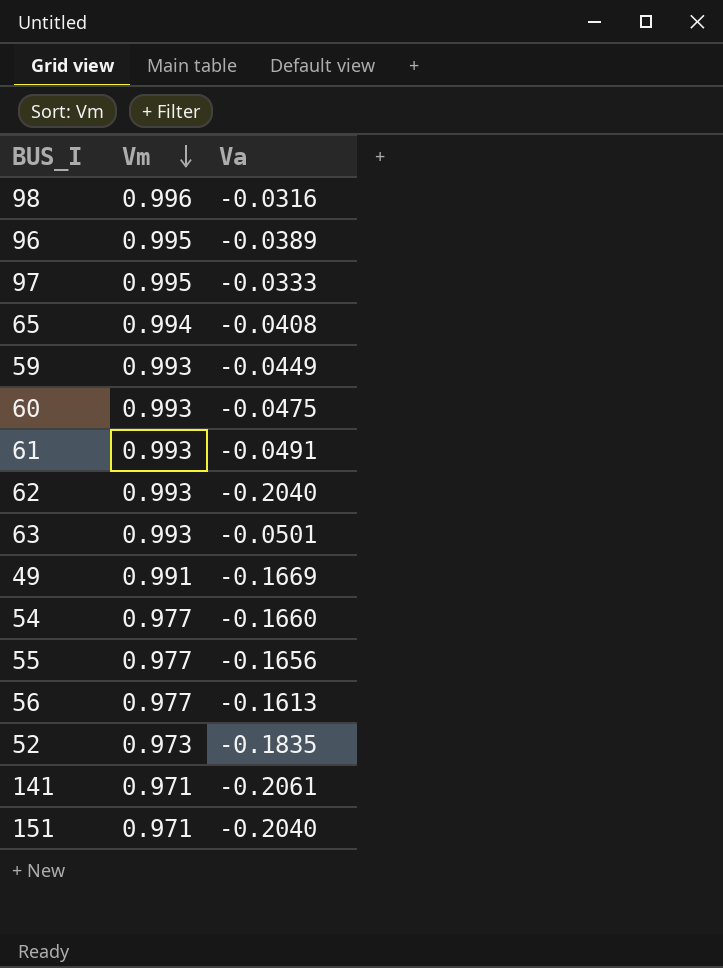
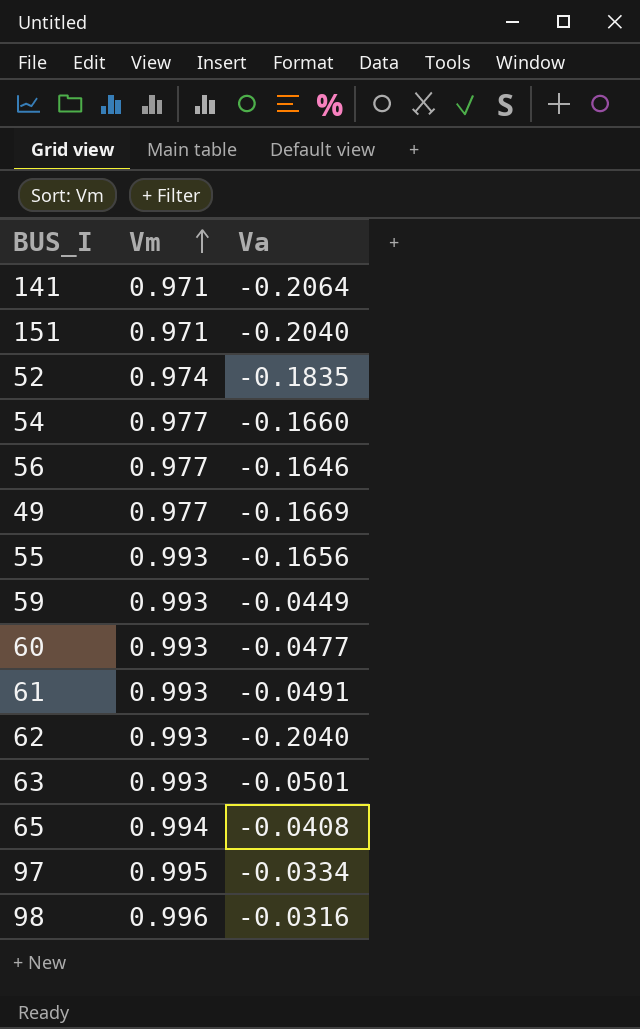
row order: Vm descending -> Vm ascending
row 96: 0.995 | -0.0389 -> none
141 | Va: -0.2061 -> -0.2064
52 | Vm: 0.973 -> 0.974
56 | Va: -0.1613 -> -0.1646
49 | Vm: 0.991 -> 0.977
55 | Vm: 0.977 -> 0.993
60 | Va: -0.0475 -> -0.0477
97 | Va: -0.0333 -> -0.0334

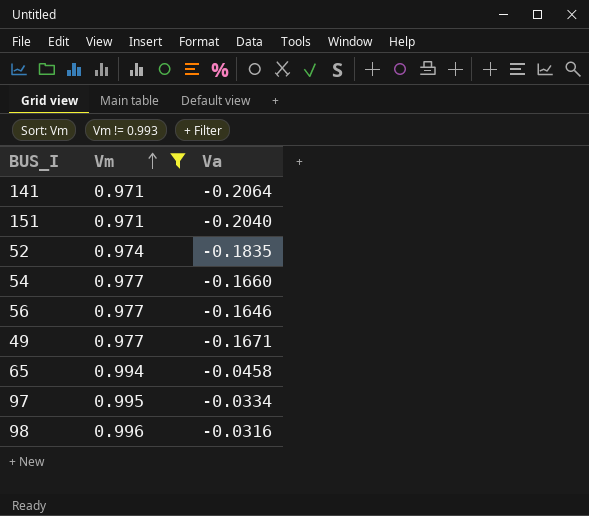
filter: none -> Vm != 0.993
49 | Va: -0.1669 -> -0.1671
65 | Va: -0.0408 -> -0.0458

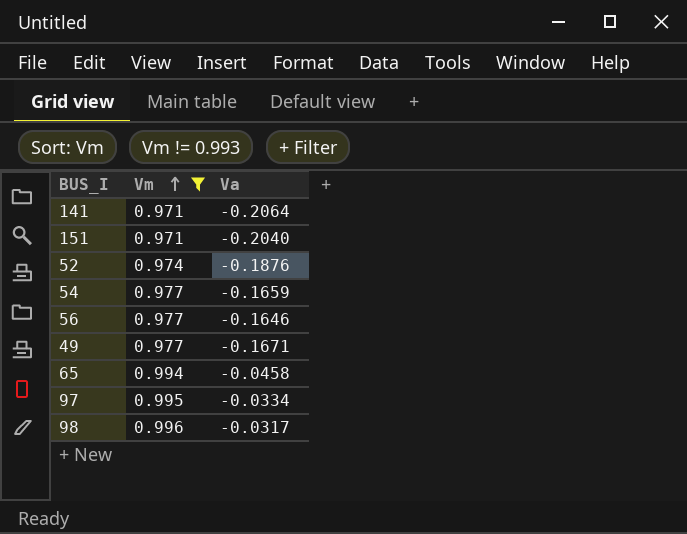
52 | Va: -0.1835 -> -0.1876
54 | Va: -0.1660 -> -0.1659
98 | Va: -0.0316 -> -0.0317

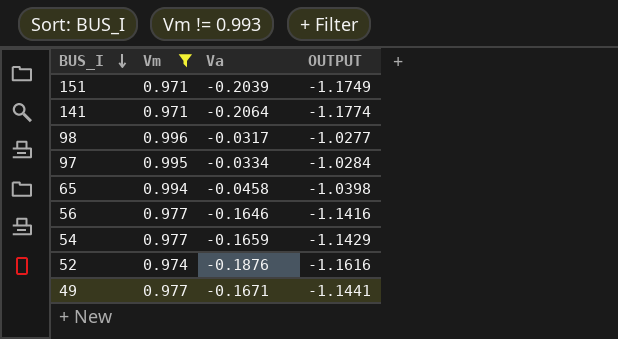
row order: Vm ascending -> BUS_I descending
column OUTPUT | formula: none -> [Va] - [Vm]
151 | Va: -0.2040 -> -0.2039

